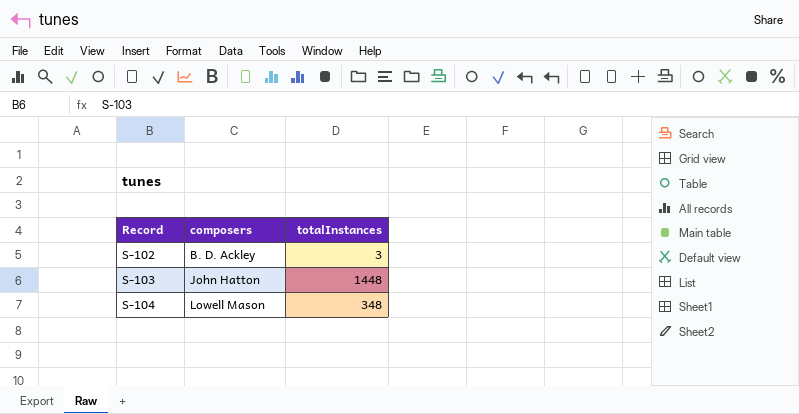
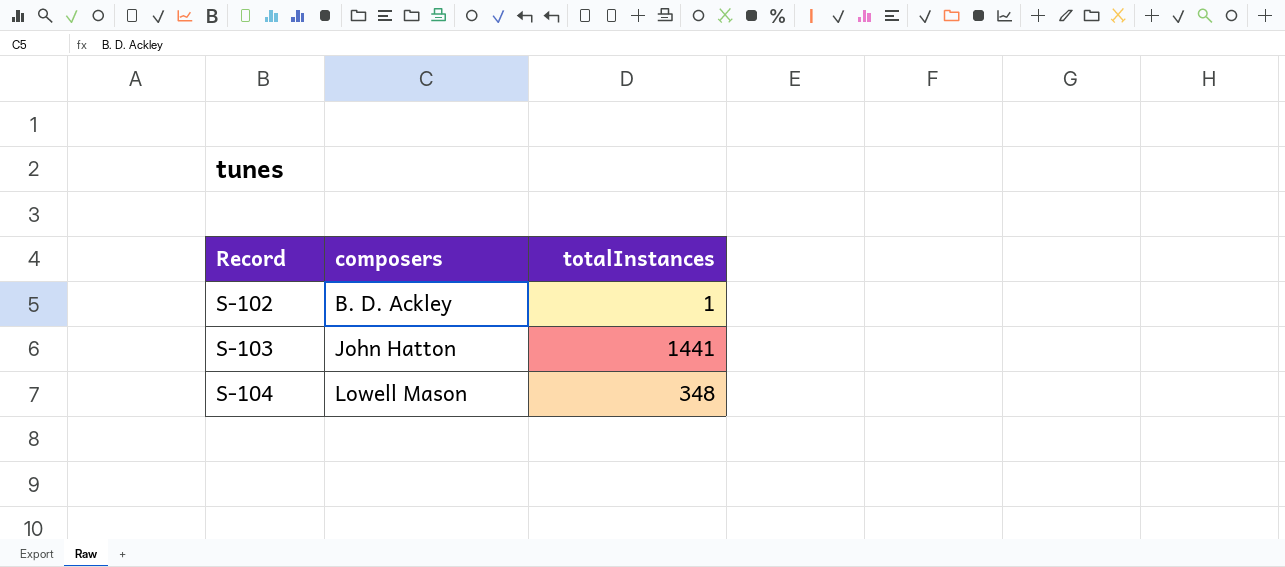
S-102 | totalInstances: 3 -> 1
S-103 | totalInstances: 1448 -> 1441

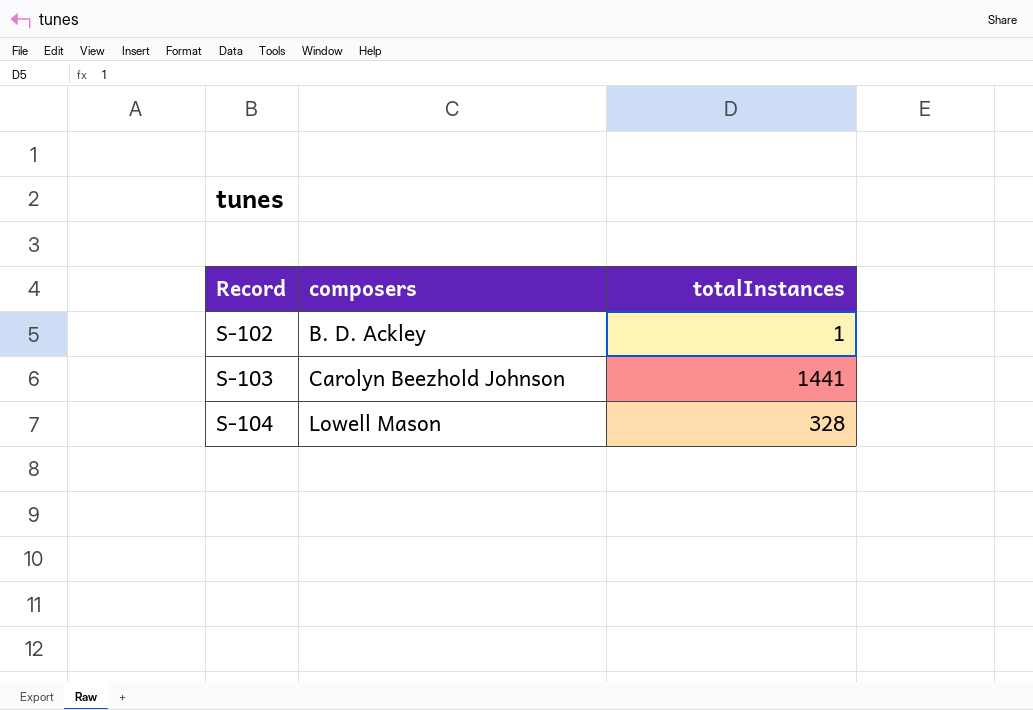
S-103 | composers: John Hatton -> Carolyn Beezhold Johnson
S-104 | totalInstances: 348 -> 328

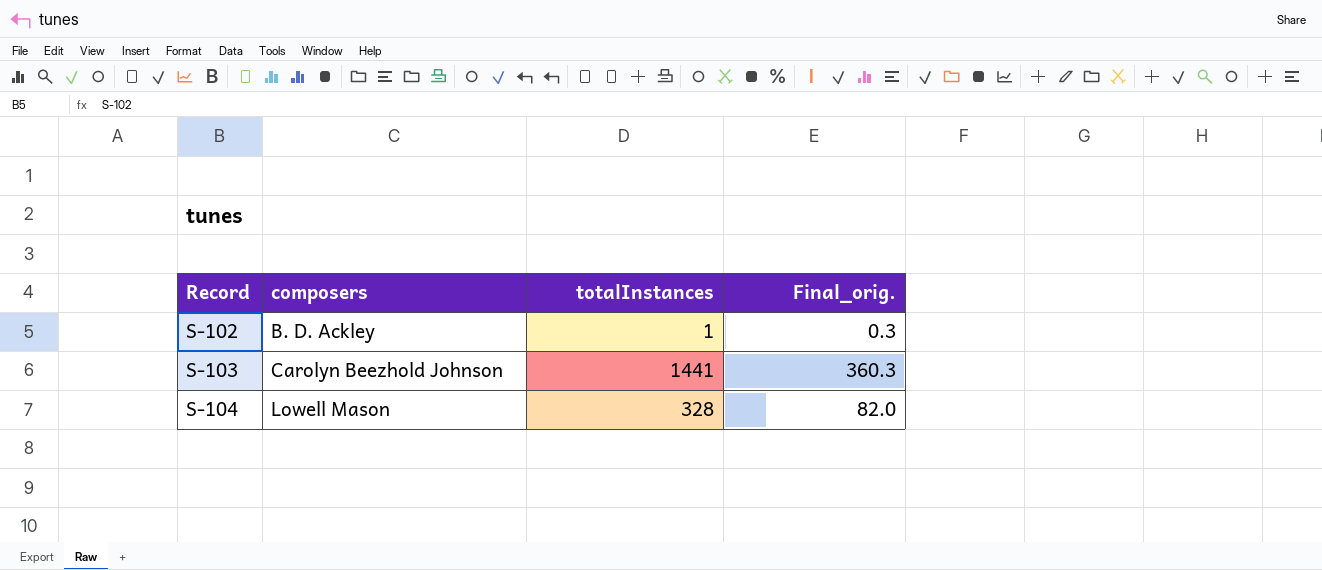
column Final_orig. | formula: none -> [totalInstances] * 0.25

